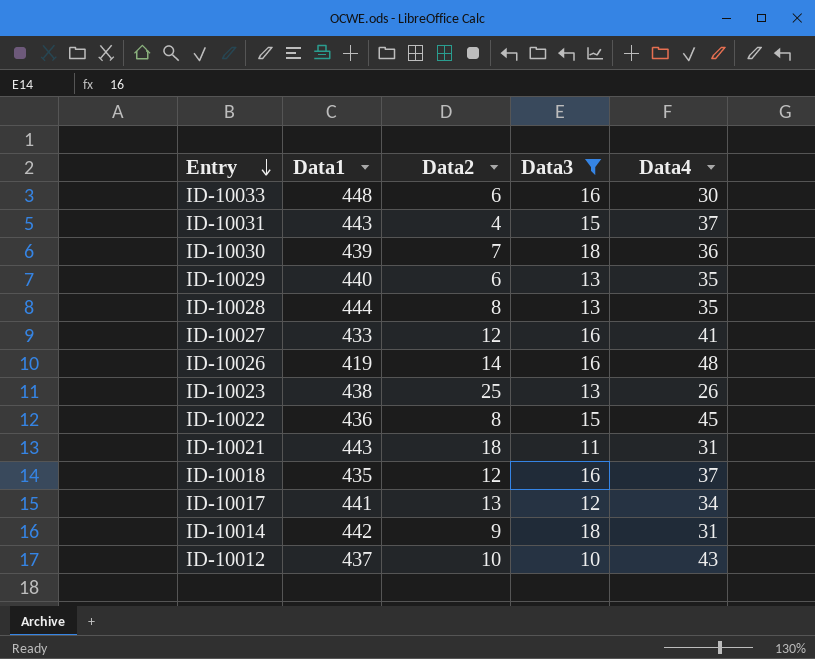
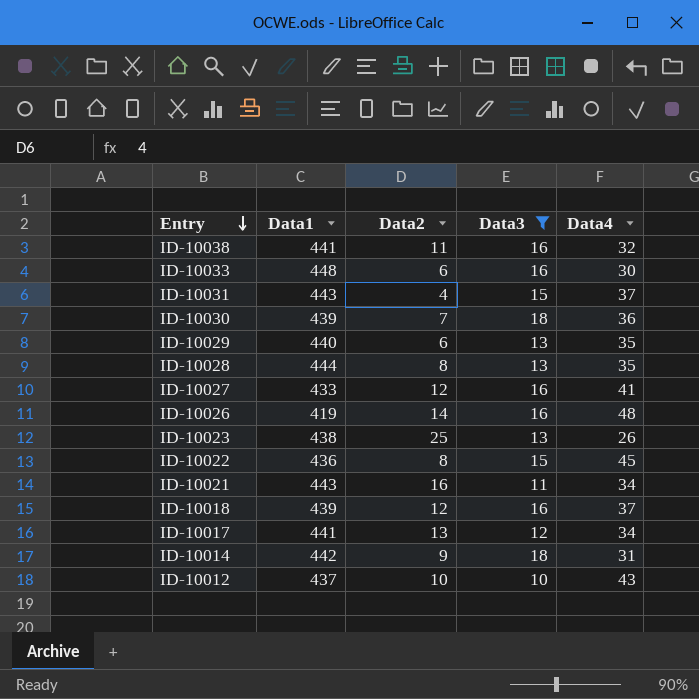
row ID-10038: none -> 441 | 11 | 16 | 32
ID-10021 | Data2: 18 -> 16
ID-10021 | Data4: 31 -> 34
ID-10018 | Data1: 435 -> 439

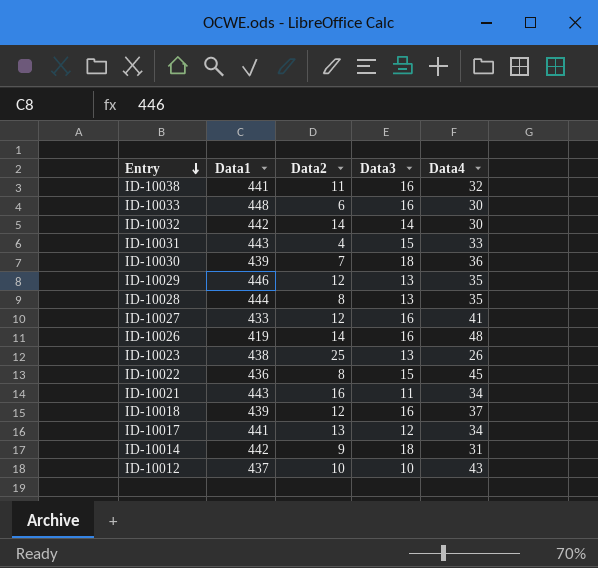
filter: Data3 != 14 -> none
ID-10031 | Data4: 37 -> 33
ID-10029 | Data1: 440 -> 446
ID-10029 | Data2: 6 -> 12

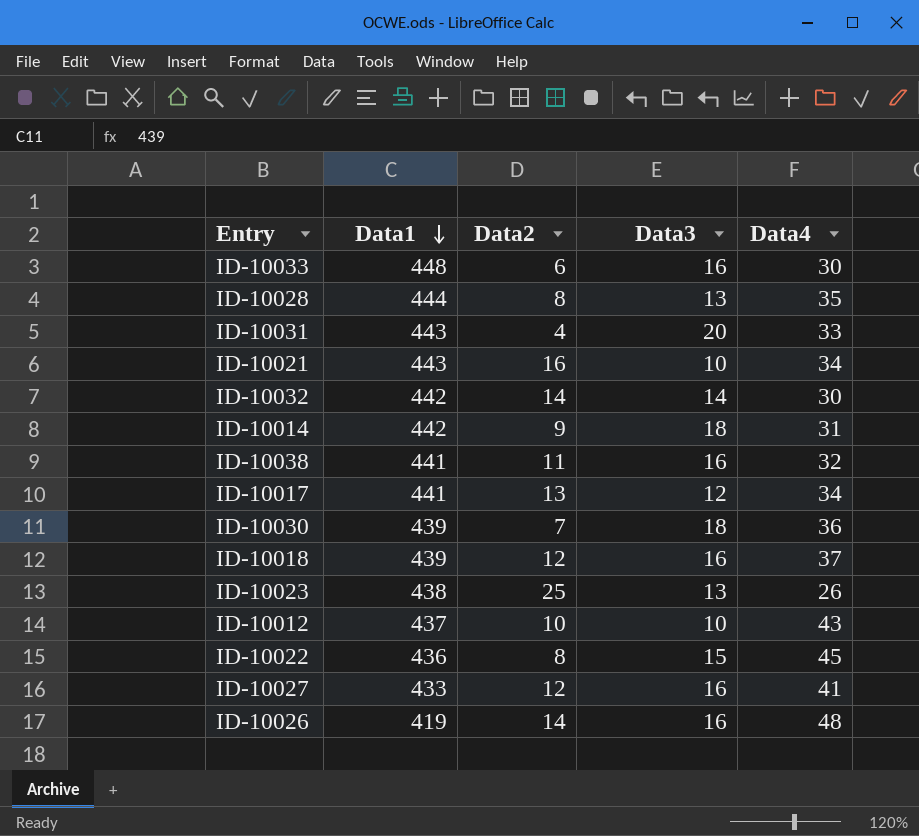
row order: Entry descending -> Data1 descending
row ID-10029: 446 | 12 | 13 | 35 -> none
ID-10031 | Data3: 15 -> 20
ID-10021 | Data3: 11 -> 10

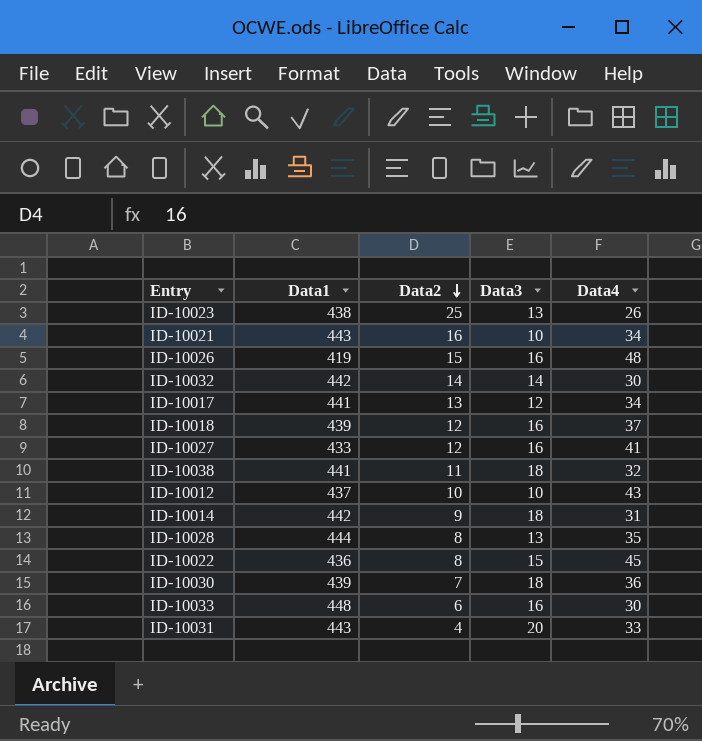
row order: Data1 descending -> Data2 descending
ID-10026 | Data2: 14 -> 15
ID-10038 | Data3: 16 -> 18

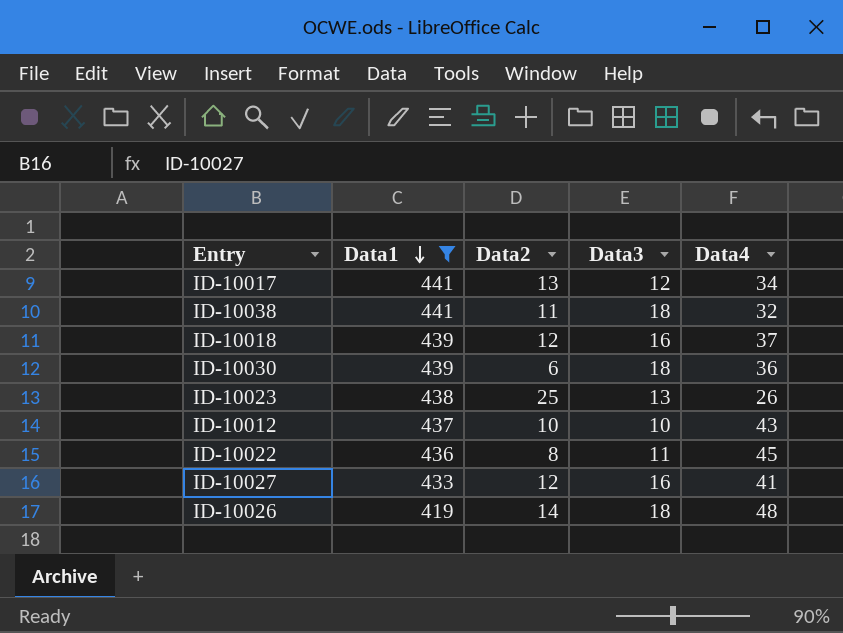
filter: none -> Data1 <= 441
row order: Data2 descending -> Data1 descending
ID-10030 | Data2: 7 -> 6
ID-10022 | Data3: 15 -> 11
ID-10026 | Data2: 15 -> 14
ID-10026 | Data3: 16 -> 18

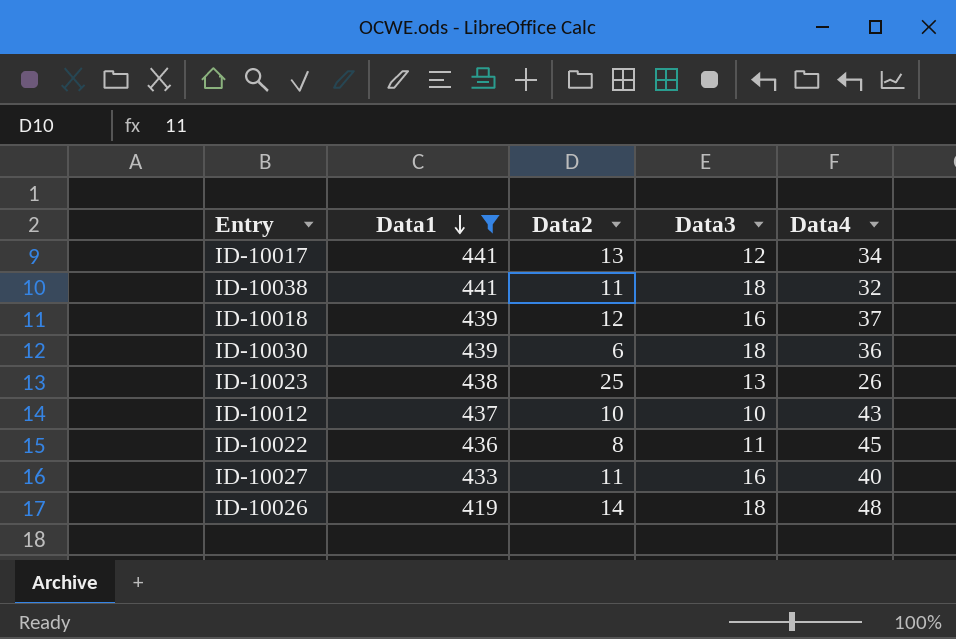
ID-10027 | Data2: 12 -> 11
ID-10027 | Data4: 41 -> 40

